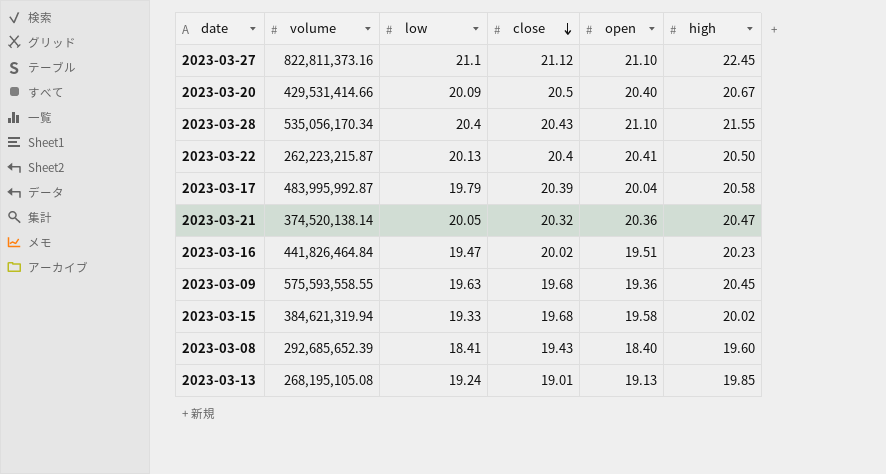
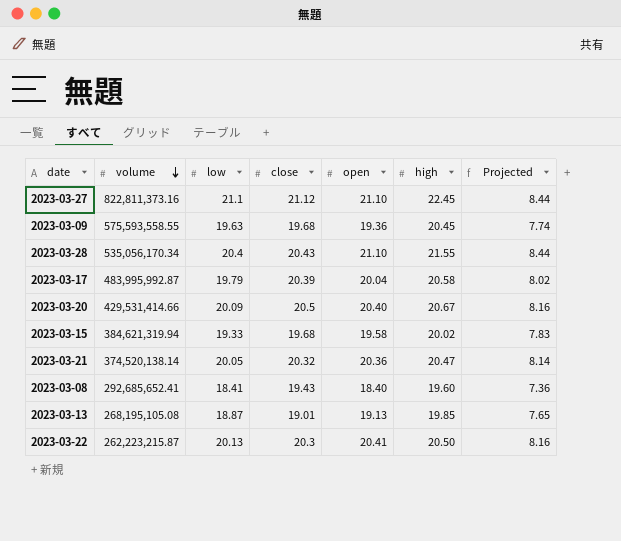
row order: close descending -> volume descending
column Projected | formula: none -> [open] * 0.4
row 2023-03-16: 441,826,464.84 | 19.47 | 20.02 | 19.51 | 20.23 -> none
2023-03-08 | volume: 292,685,652.39 -> 292,685,652.41
2023-03-13 | low: 19.24 -> 18.87
2023-03-22 | close: 20.4 -> 20.3

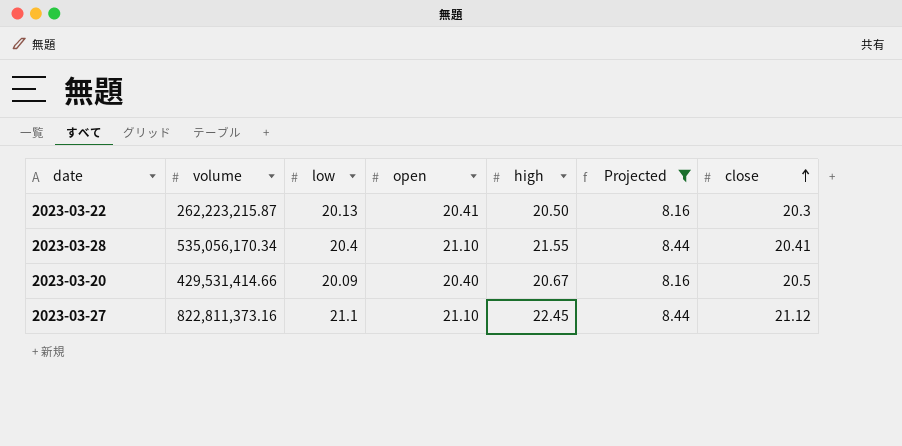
filter: none -> Projected >= 8.16
row order: volume descending -> close ascending
column close | position: 4 -> 7
2023-03-28 | close: 20.43 -> 20.41

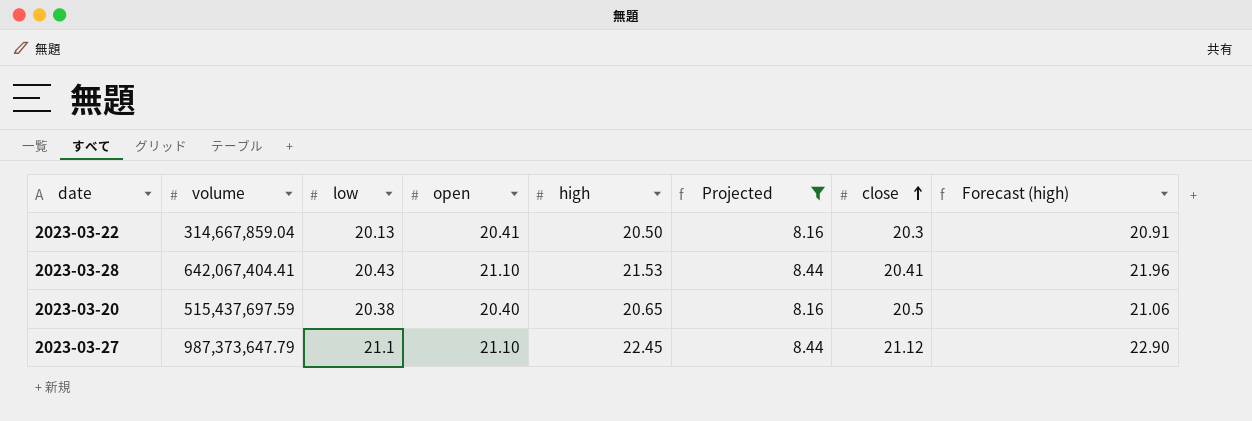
column Forecast (high) | formula: none -> [high] * 1.02
2023-03-22 | volume: 262,223,215.87 -> 314,667,859.04
2023-03-28 | volume: 535,056,170.34 -> 642,067,404.41
2023-03-28 | low: 20.4 -> 20.43
2023-03-28 | high: 21.55 -> 21.53
2023-03-20 | volume: 429,531,414.66 -> 515,437,697.59
2023-03-20 | low: 20.09 -> 20.38
2023-03-20 | high: 20.67 -> 20.65
2023-03-27 | volume: 822,811,373.16 -> 987,373,647.79

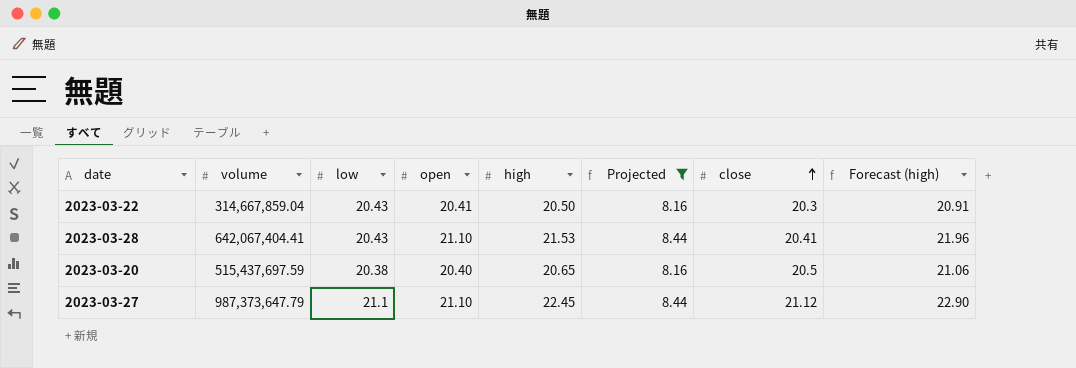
2023-03-22 | low: 20.13 -> 20.43

